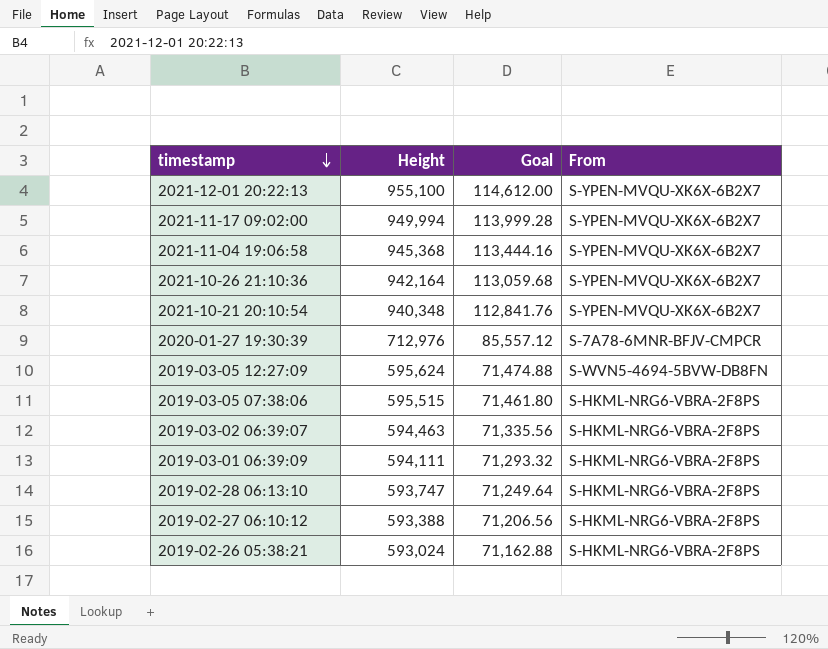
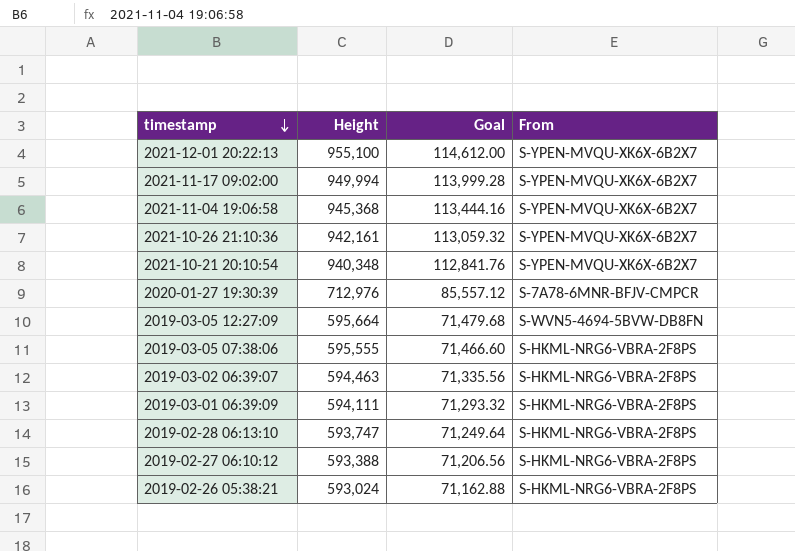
2021-10-26 21:10:36 | Height: 942,164 -> 942,161
2021-10-26 21:10:36 | Goal: 113,059.68 -> 113,059.32
2019-03-05 12:27:09 | Height: 595,624 -> 595,664
2019-03-05 12:27:09 | Goal: 71,474.88 -> 71,479.68
2019-03-05 07:38:06 | Height: 595,515 -> 595,555
2019-03-05 07:38:06 | Goal: 71,461.80 -> 71,466.60

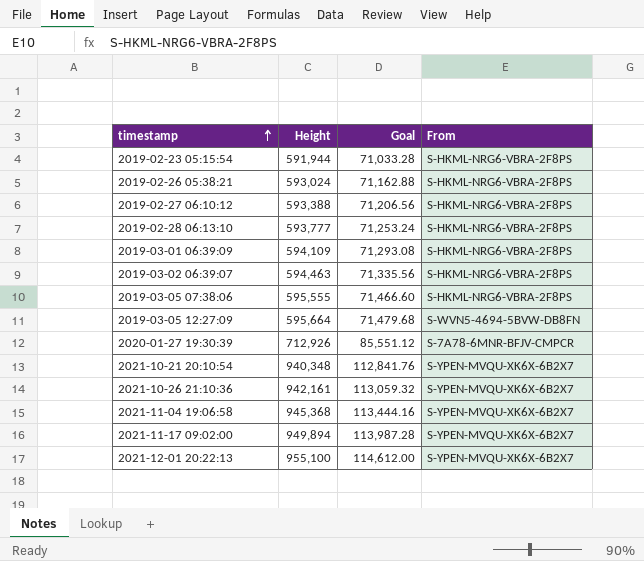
row order: timestamp descending -> timestamp ascending
row 2019-02-23 05:15:54: none -> 591,944 | 71,033.28 | S-HKML-NRG6-VBRA-2F8PS
2019-02-28 06:13:10 | Height: 593,747 -> 593,777
2019-02-28 06:13:10 | Goal: 71,249.64 -> 71,253.24
2019-03-01 06:39:09 | Height: 594,111 -> 594,109
2019-03-01 06:39:09 | Goal: 71,293.32 -> 71,293.08
2020-01-27 19:30:39 | Height: 712,976 -> 712,926
2020-01-27 19:30:39 | Goal: 85,557.12 -> 85,551.12
2021-11-17 09:02:00 | Height: 949,994 -> 949,894
2021-11-17 09:02:00 | Goal: 113,999.28 -> 113,987.28

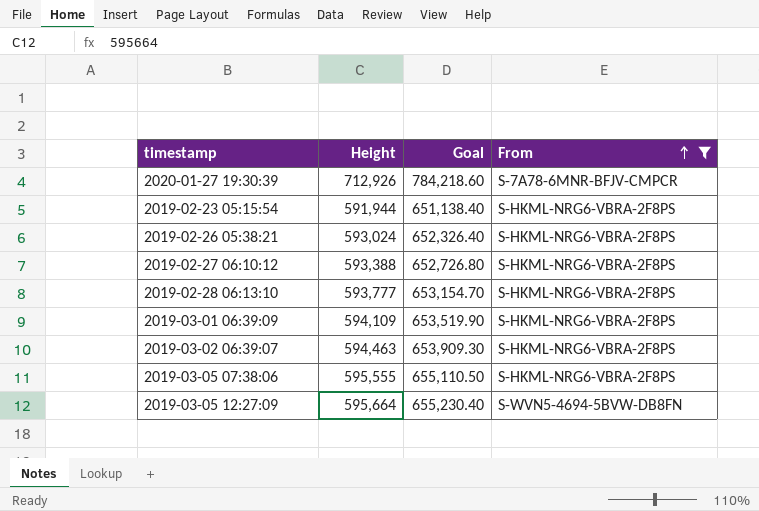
filter: none -> From != S-YPEN-MVQU-XK6X-6B2X7
row order: timestamp ascending -> From ascending
column Goal | formula: [Height] * 0.12 -> [Height] * 1.1

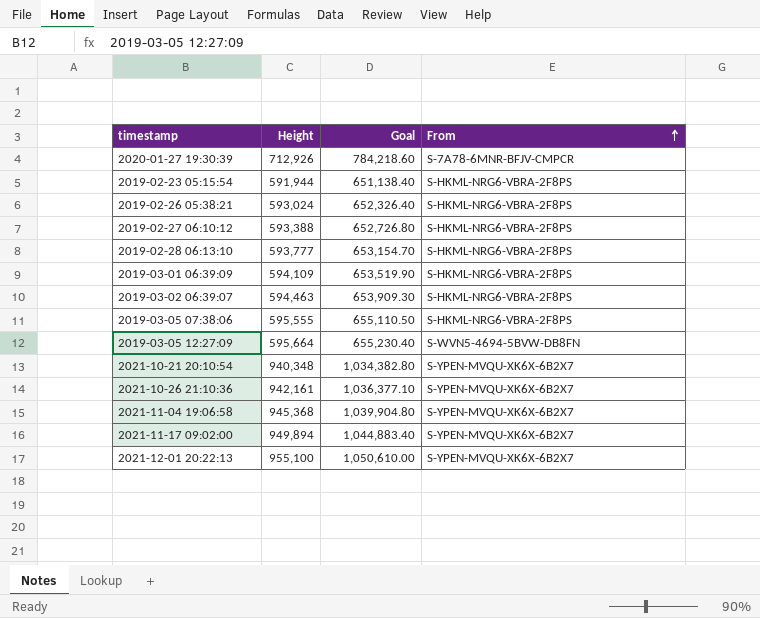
filter: From != S-YPEN-MVQU-XK6X-6B2X7 -> none

